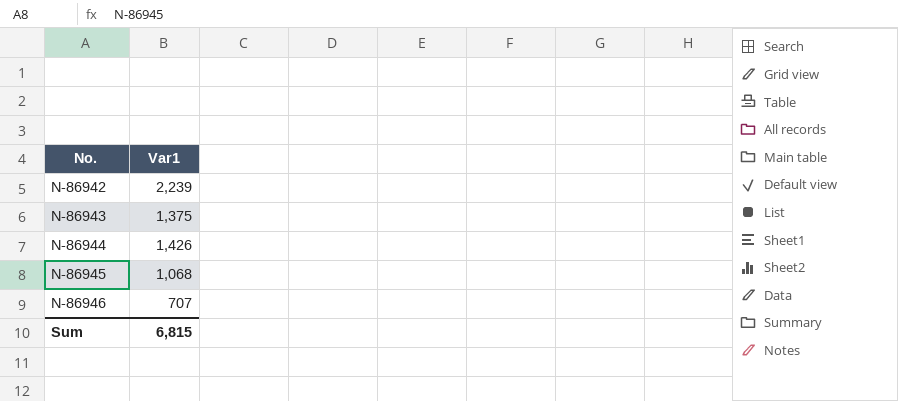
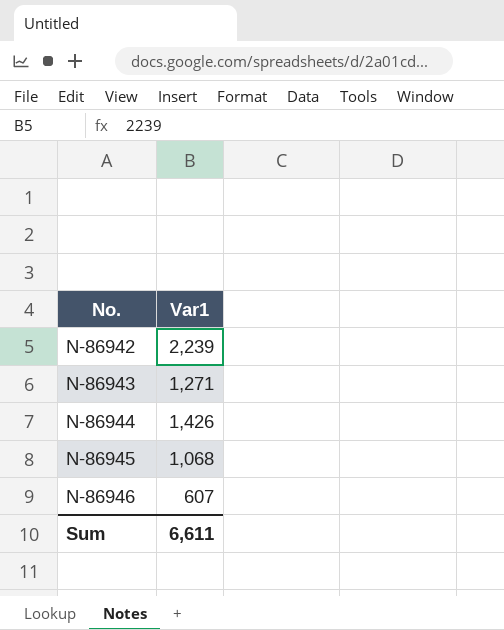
N-86943 | Var1: 1,375 -> 1,271
N-86946 | Var1: 707 -> 607
Sum | Var1: 6,815 -> 6,611

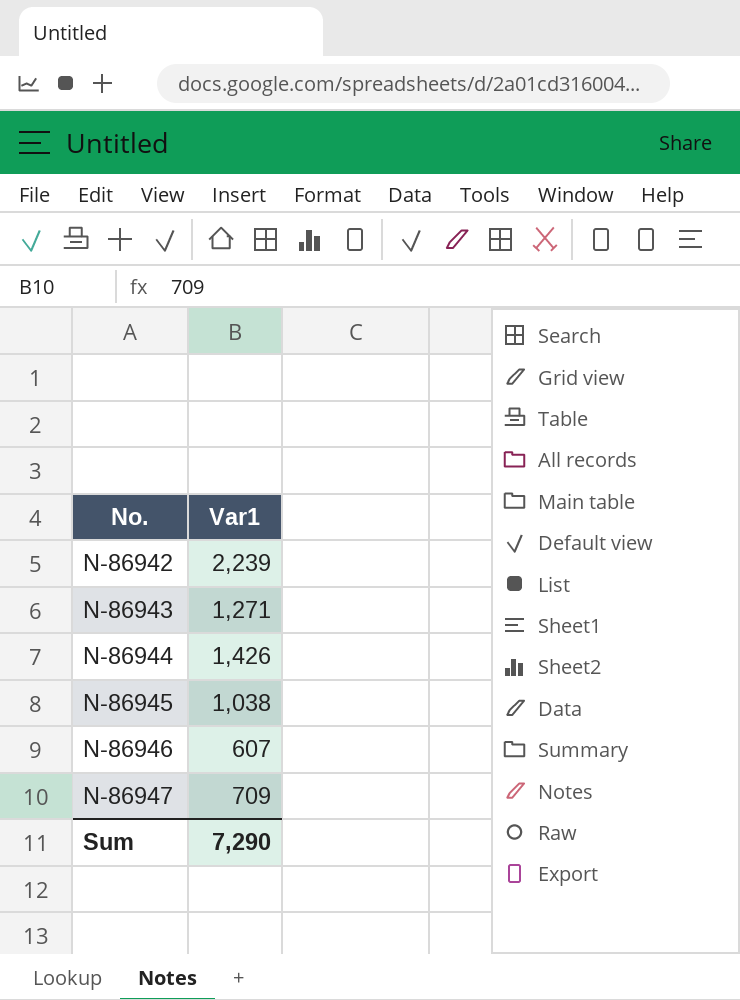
N-86945 | Var1: 1,068 -> 1,038
row N-86947: none -> 709
Sum | Var1: 6,611 -> 7,290

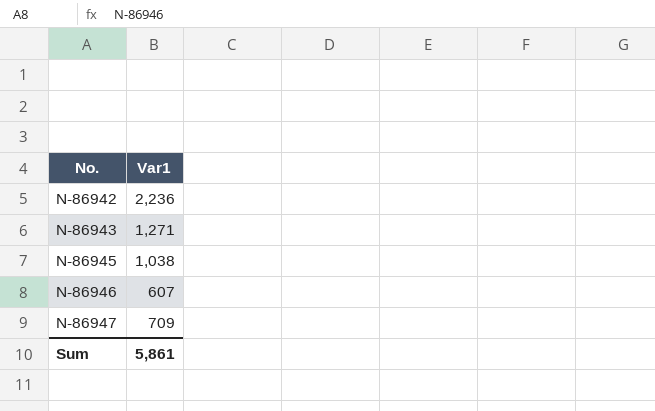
row N-86944: 1,426 -> none
N-86942 | Var1: 2,239 -> 2,236
Sum | Var1: 7,290 -> 5,861

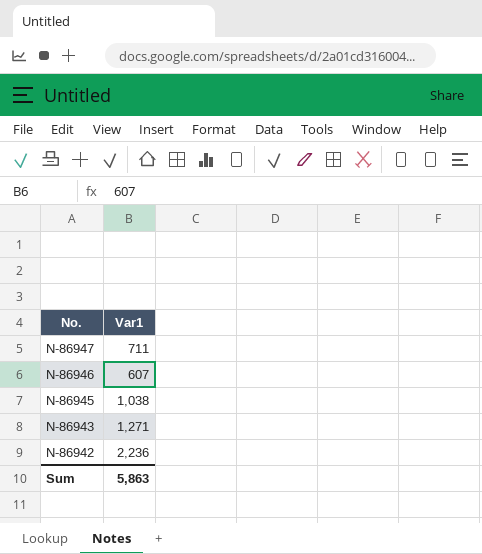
row order: No. ascending -> No. descending
N-86947 | Var1: 709 -> 711
Sum | Var1: 5,861 -> 5,863

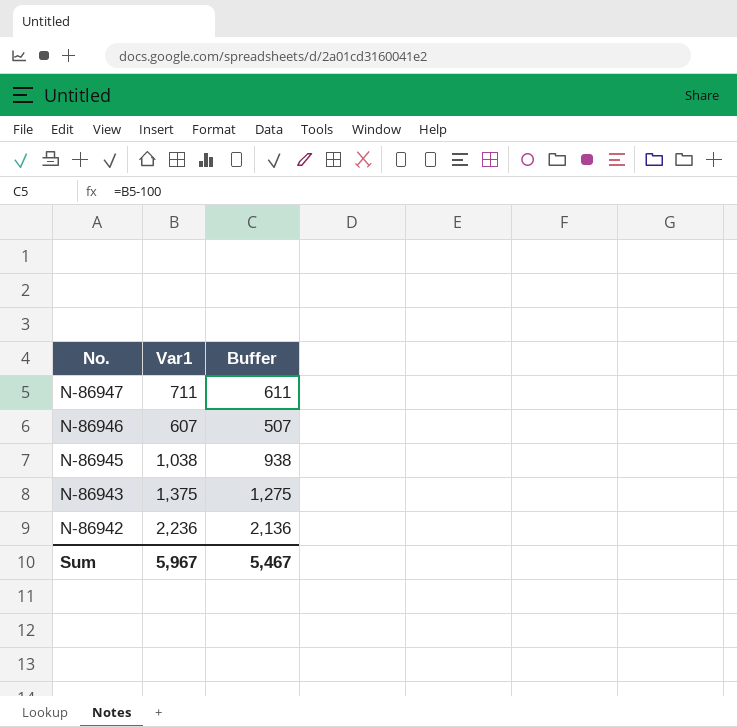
column Buffer | formula: none -> [Var1] - 100
N-86943 | Var1: 1,271 -> 1,375
Sum | Var1: 5,863 -> 5,967

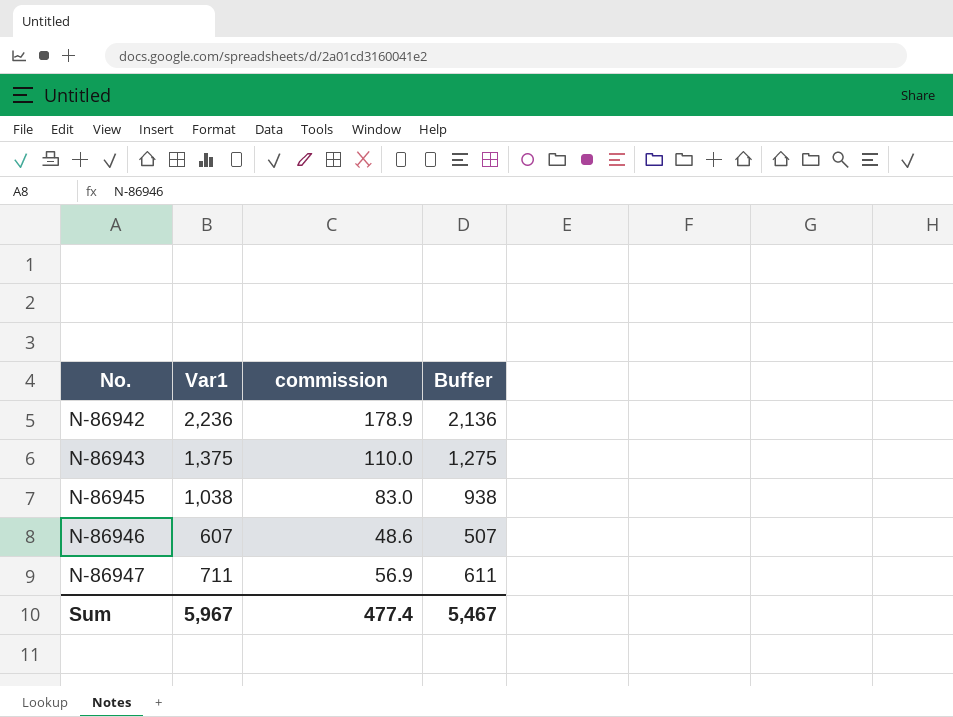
row order: No. descending -> No. ascending
column commission | formula: none -> [Var1] * 0.08

